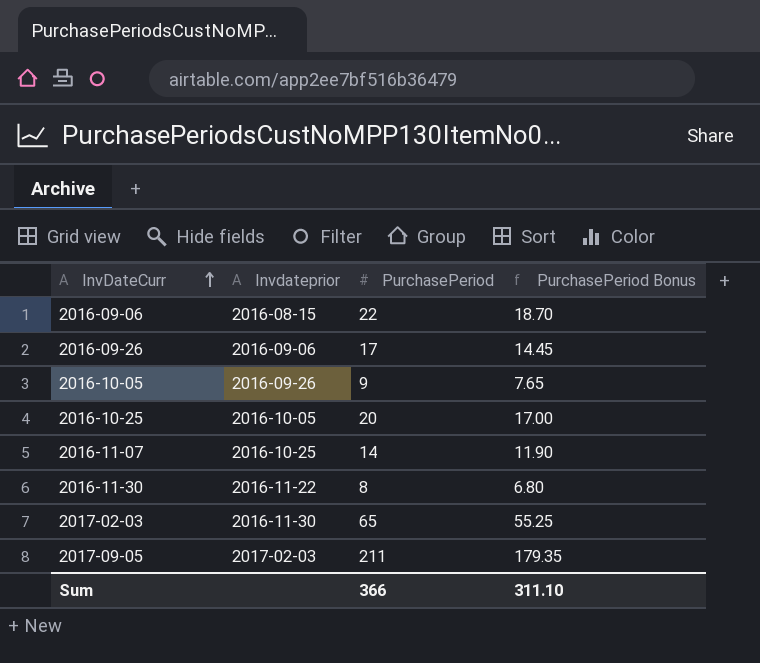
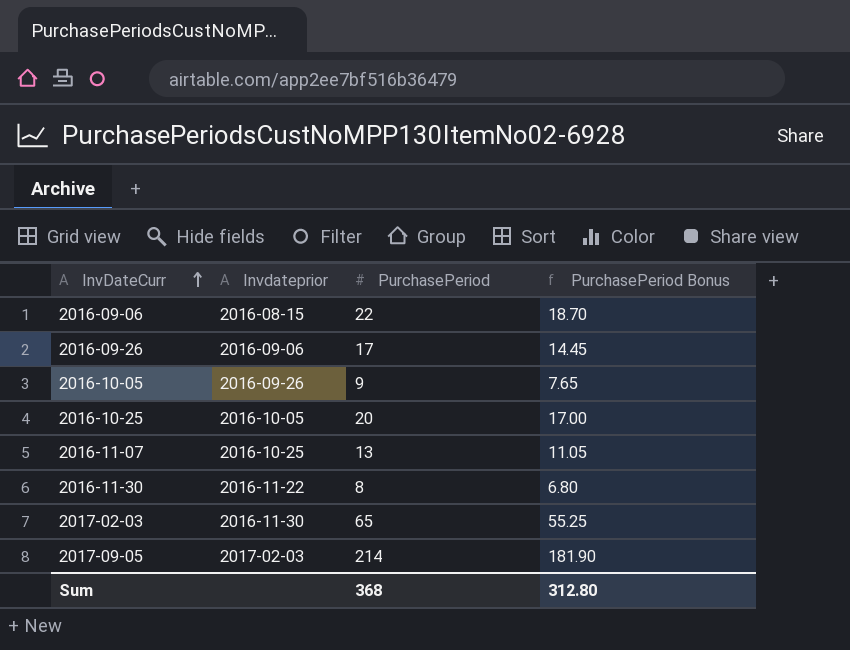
2016-11-07 | PurchasePeriod: 14 -> 13
2016-11-07 | PurchasePeriod Bonus: 11.90 -> 11.05
2017-09-05 | PurchasePeriod: 211 -> 214
2017-09-05 | PurchasePeriod Bonus: 179.35 -> 181.90
Sum | PurchasePeriod: 366 -> 368
Sum | PurchasePeriod Bonus: 311.10 -> 312.80

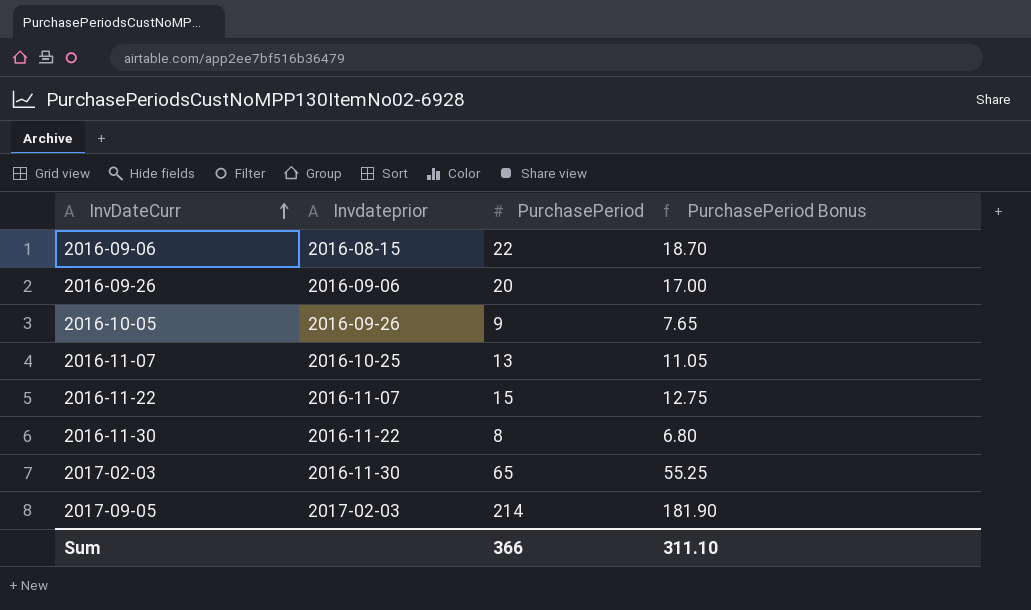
row 2016-10-25: 2016-10-05 | 20 | 17.00 -> none
2016-09-26 | PurchasePeriod: 17 -> 20
2016-09-26 | PurchasePeriod Bonus: 14.45 -> 17.00
row 2016-11-22: none -> 2016-11-07 | 15 | 12.75
Sum | PurchasePeriod: 368 -> 366
Sum | PurchasePeriod Bonus: 312.80 -> 311.10

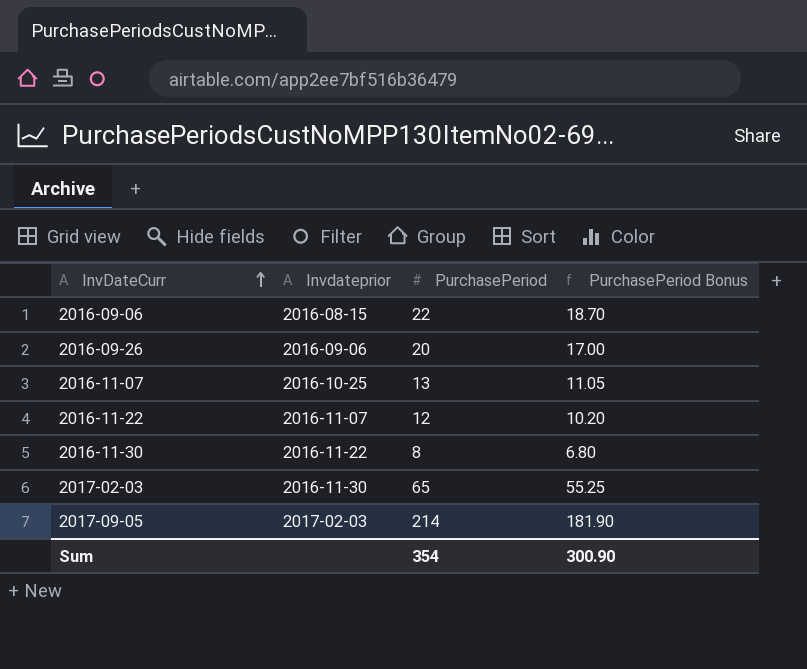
row 2016-10-05: 2016-09-26 | 9 | 7.65 -> none
2016-11-22 | PurchasePeriod: 15 -> 12
2016-11-22 | PurchasePeriod Bonus: 12.75 -> 10.20
Sum | PurchasePeriod: 366 -> 354
Sum | PurchasePeriod Bonus: 311.10 -> 300.90

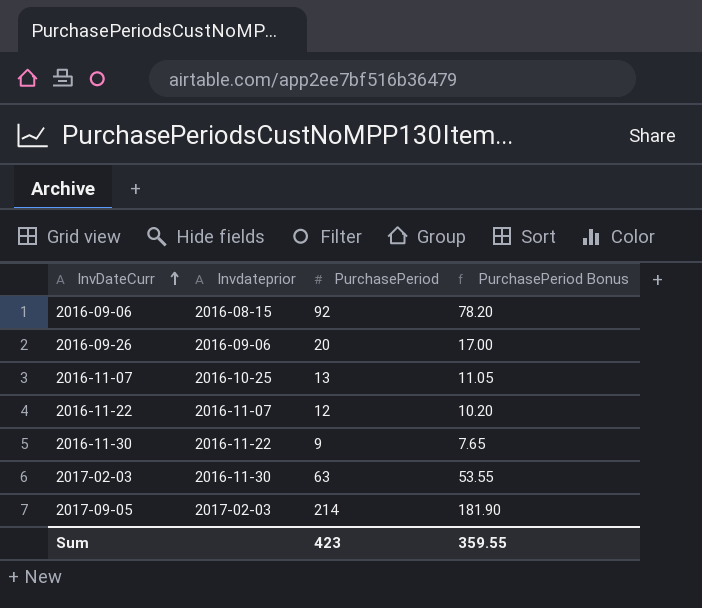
2016-09-06 | PurchasePeriod: 22 -> 92
2016-09-06 | PurchasePeriod Bonus: 18.70 -> 78.20
2016-11-30 | PurchasePeriod: 8 -> 9
2016-11-30 | PurchasePeriod Bonus: 6.80 -> 7.65
2017-02-03 | PurchasePeriod: 65 -> 63
2017-02-03 | PurchasePeriod Bonus: 55.25 -> 53.55
Sum | PurchasePeriod: 354 -> 423
Sum | PurchasePeriod Bonus: 300.90 -> 359.55

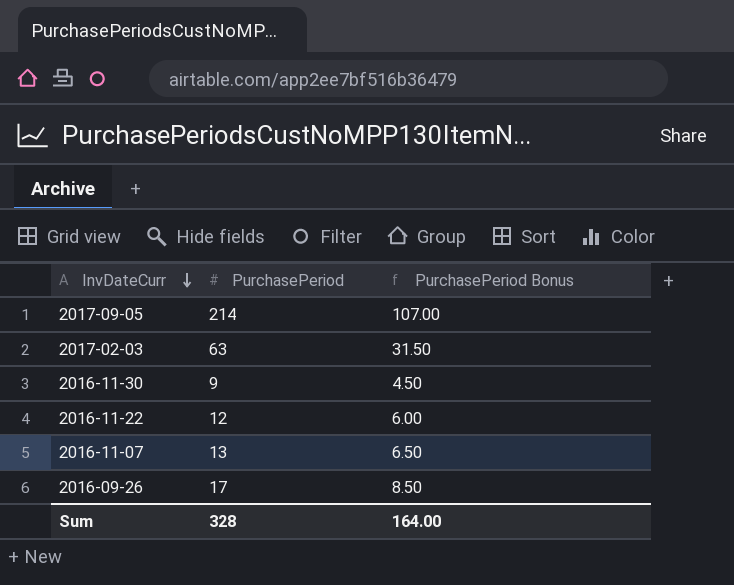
row order: InvDateCurr ascending -> InvDateCurr descending
column Invdateprior | position: 2 -> none
column PurchasePeriod Bonus | formula: [PurchasePeriod] * 0.85 -> [PurchasePeriod] * 0.5
row 2016-09-06: 2016-08-15 | 92 | 78.20 -> none
2016-09-26 | PurchasePeriod: 20 -> 17
Sum | PurchasePeriod: 423 -> 328
Sum | PurchasePeriod Bonus: 359.55 -> 164.00

